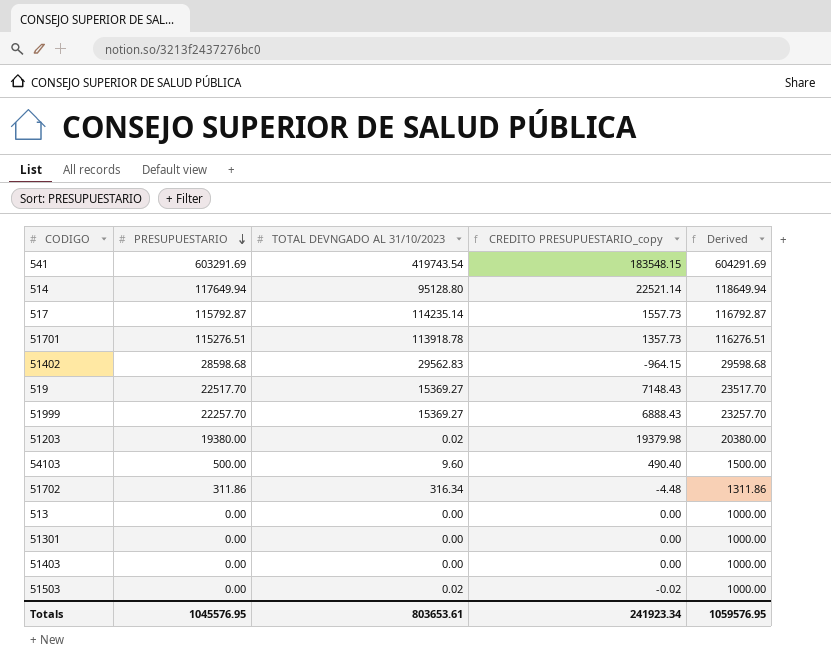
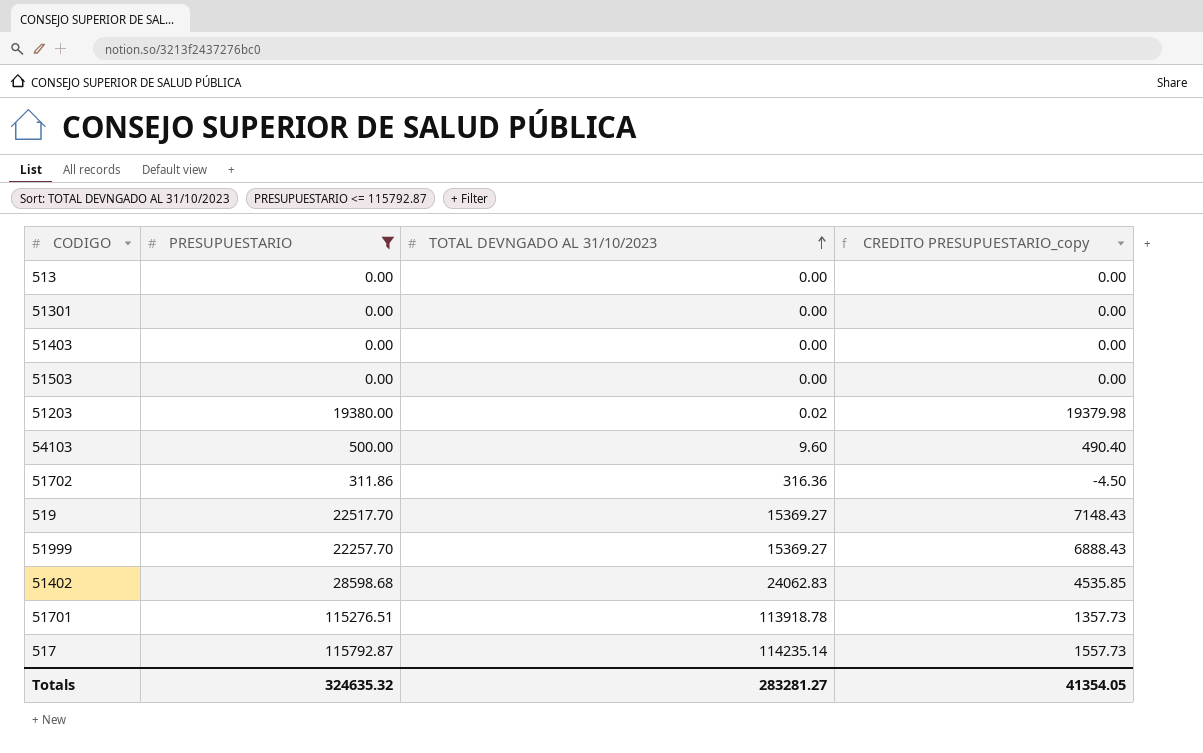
filter: none -> PRESUPUESTARIO <= 115792.87
row order: PRESUPUESTARIO descending -> TOTAL DEVNGADO AL 31/10/2023 ascending
column Derived | formula: [PRESUPUESTARIO] + 1000 -> none
51503 | TOTAL DEVNGADO AL 31/10/2023: 0.02 -> 0.00
51503 | CREDITO PRESUPUESTARIO_copy: -0.02 -> 0.00
51702 | TOTAL DEVNGADO AL 31/10/2023: 316.34 -> 316.36
51702 | CREDITO PRESUPUESTARIO_copy: -4.48 -> -4.50
51402 | TOTAL DEVNGADO AL 31/10/2023: 29562.83 -> 24062.83
51402 | CREDITO PRESUPUESTARIO_copy: -964.15 -> 4535.85
Totals | PRESUPUESTARIO: 1045576.95 -> 324635.32
Totals | TOTAL DEVNGADO AL 31/10/2023: 803653.61 -> 283281.27
Totals | CREDITO PRESUPUESTARIO_copy: 241923.34 -> 41354.05

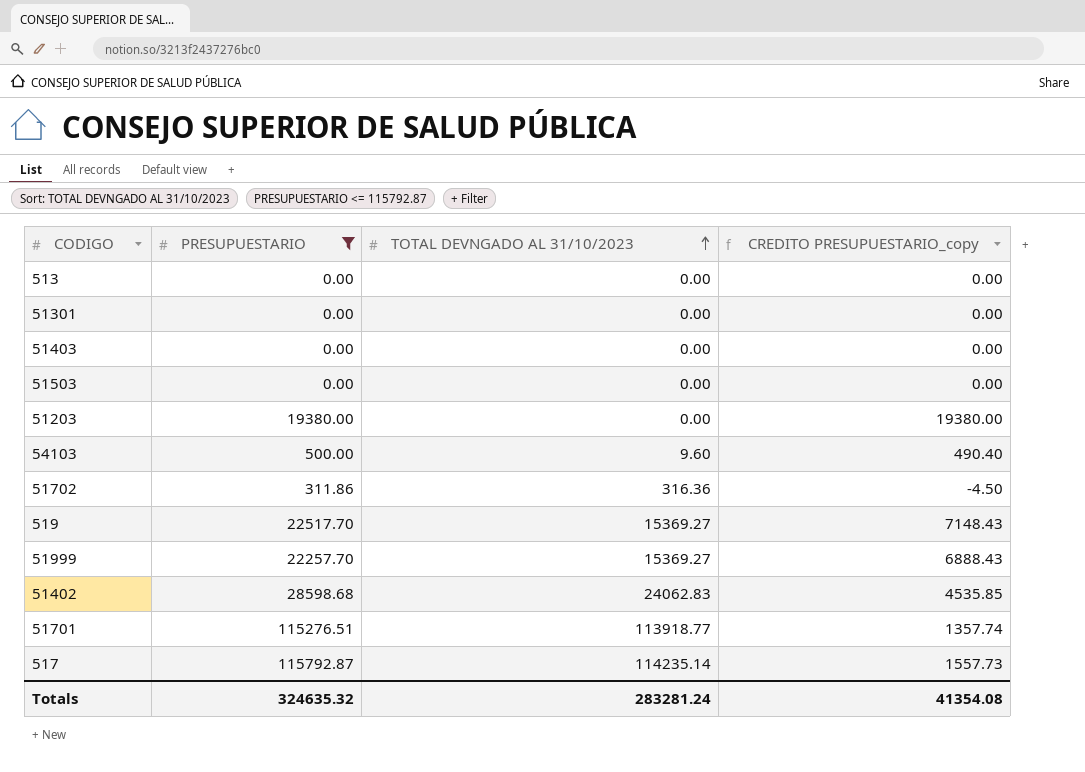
51203 | TOTAL DEVNGADO AL 31/10/2023: 0.02 -> 0.00
51203 | CREDITO PRESUPUESTARIO_copy: 19379.98 -> 19380.00
51701 | TOTAL DEVNGADO AL 31/10/2023: 113918.78 -> 113918.77
51701 | CREDITO PRESUPUESTARIO_copy: 1357.73 -> 1357.74
Totals | TOTAL DEVNGADO AL 31/10/2023: 283281.27 -> 283281.24
Totals | CREDITO PRESUPUESTARIO_copy: 41354.05 -> 41354.08

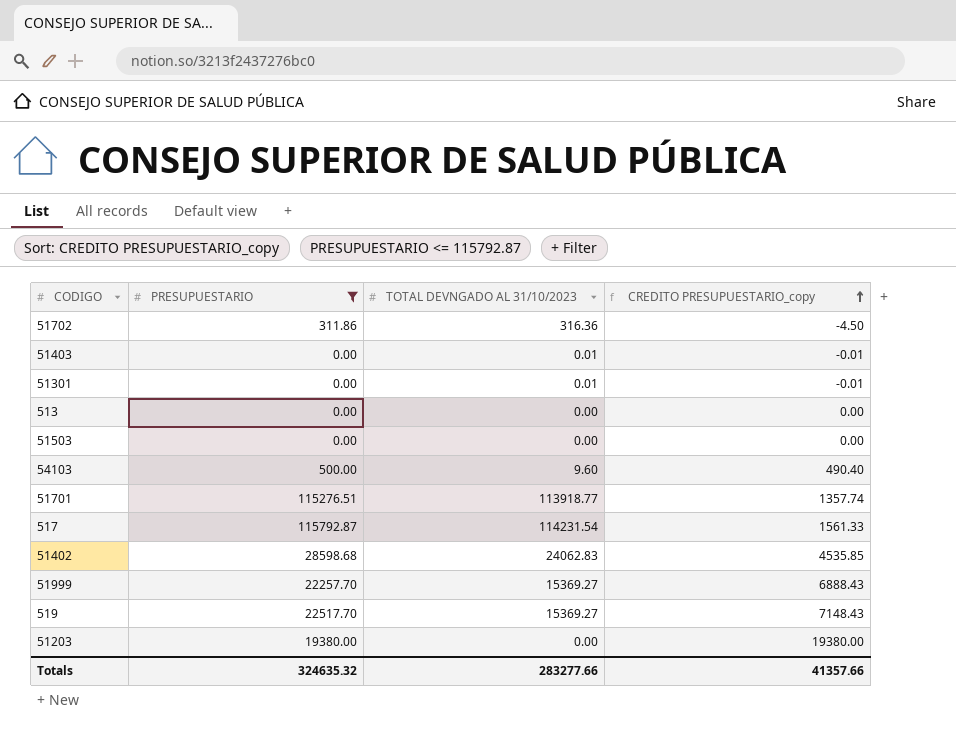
row order: TOTAL DEVNGADO AL 31/10/2023 ascending -> CREDITO PRESUPUESTARIO_copy ascending
51403 | TOTAL DEVNGADO AL 31/10/2023: 0.00 -> 0.01
51403 | CREDITO PRESUPUESTARIO_copy: 0.00 -> -0.01
51301 | TOTAL DEVNGADO AL 31/10/2023: 0.00 -> 0.01
51301 | CREDITO PRESUPUESTARIO_copy: 0.00 -> -0.01
517 | TOTAL DEVNGADO AL 31/10/2023: 114235.14 -> 114231.54
517 | CREDITO PRESUPUESTARIO_copy: 1557.73 -> 1561.33
Totals | TOTAL DEVNGADO AL 31/10/2023: 283281.24 -> 283277.66
Totals | CREDITO PRESUPUESTARIO_copy: 41354.08 -> 41357.66

